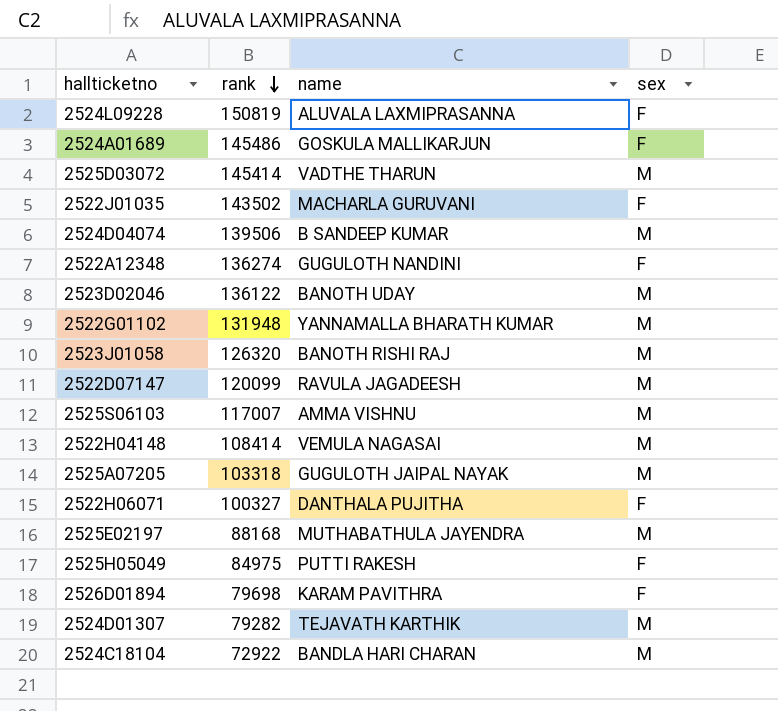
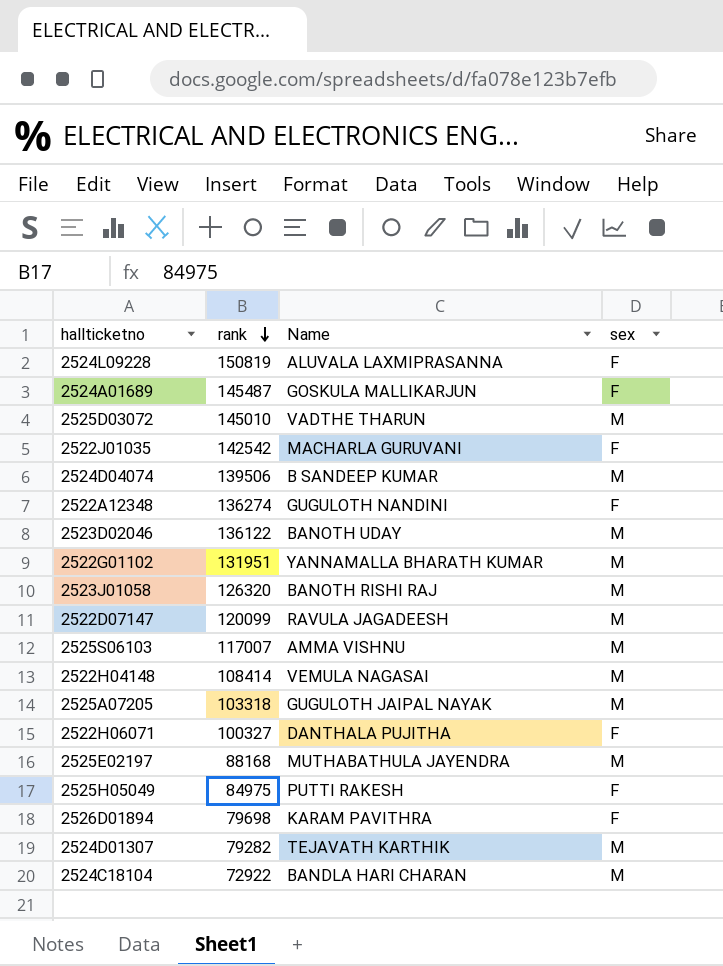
column name: name -> Name
2524A01689 | rank: 145486 -> 145487
2525D03072 | rank: 145414 -> 145010
2522J01035 | rank: 143502 -> 142542
2522G01102 | rank: 131948 -> 131951

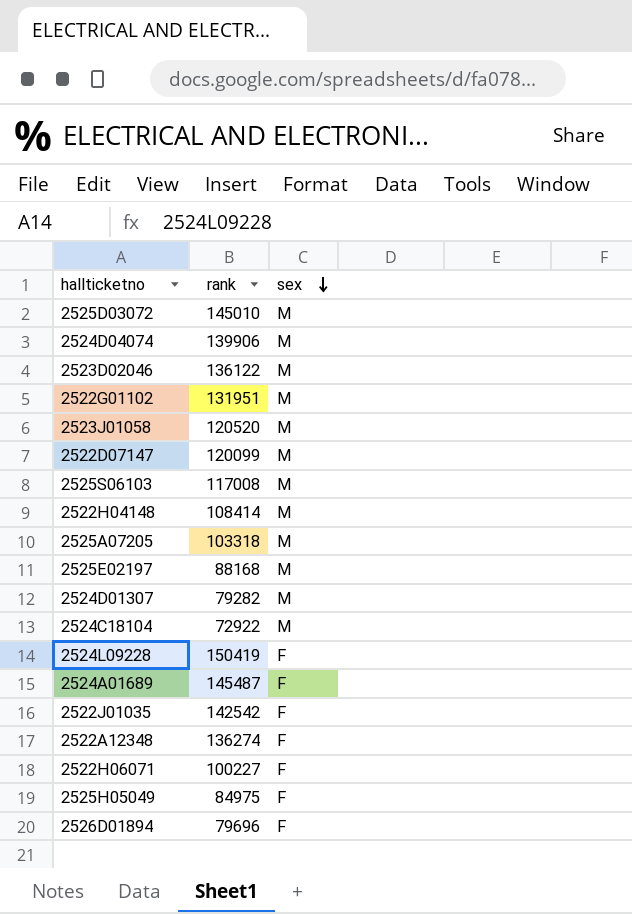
row order: rank descending -> sex descending
column Name | position: 3 -> none
2524D04074 | rank: 139506 -> 139906
2523J01058 | rank: 126320 -> 120520
2525S06103 | rank: 117007 -> 117008
2524L09228 | rank: 150819 -> 150419
2522H06071 | rank: 100327 -> 100227
2526D01894 | rank: 79698 -> 79696

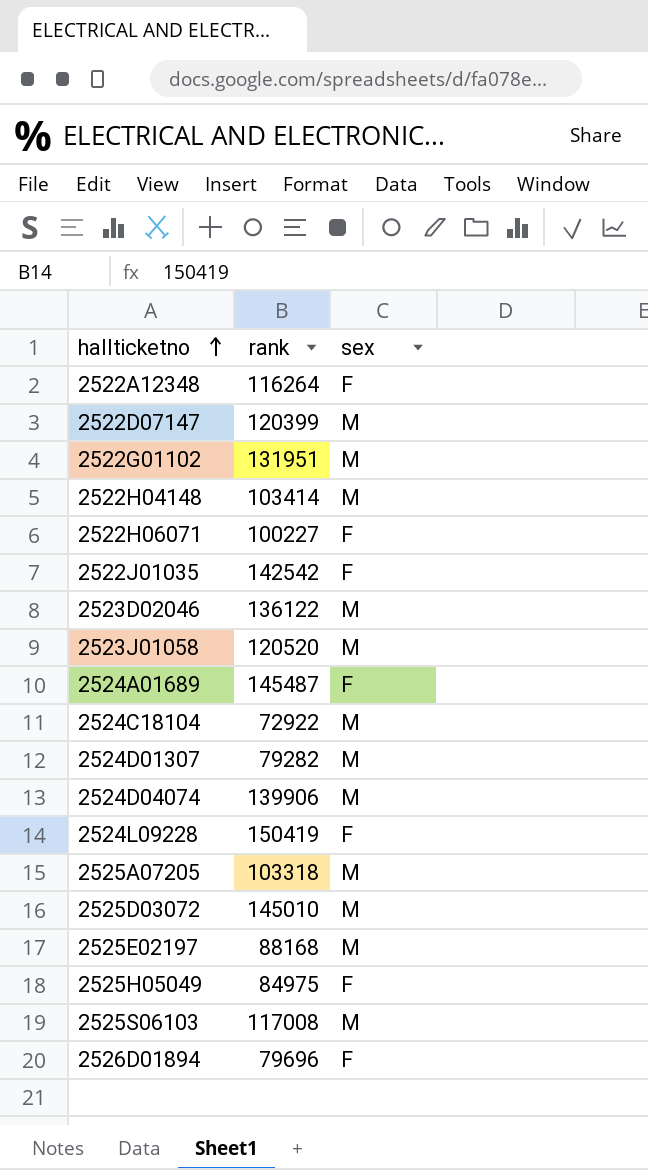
row order: sex descending -> hallticketno ascending
2522A12348 | rank: 136274 -> 116264
2522D07147 | rank: 120099 -> 120399
2522H04148 | rank: 108414 -> 103414

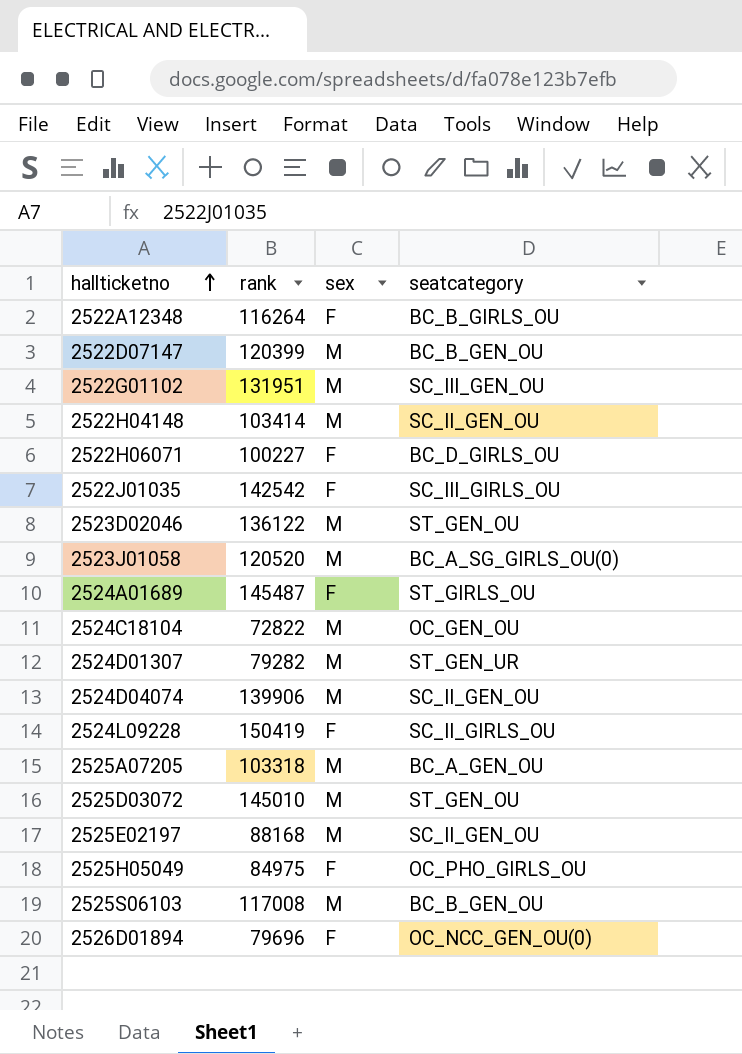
column seatcategory | position: none -> 4
2524C18104 | rank: 72922 -> 72822

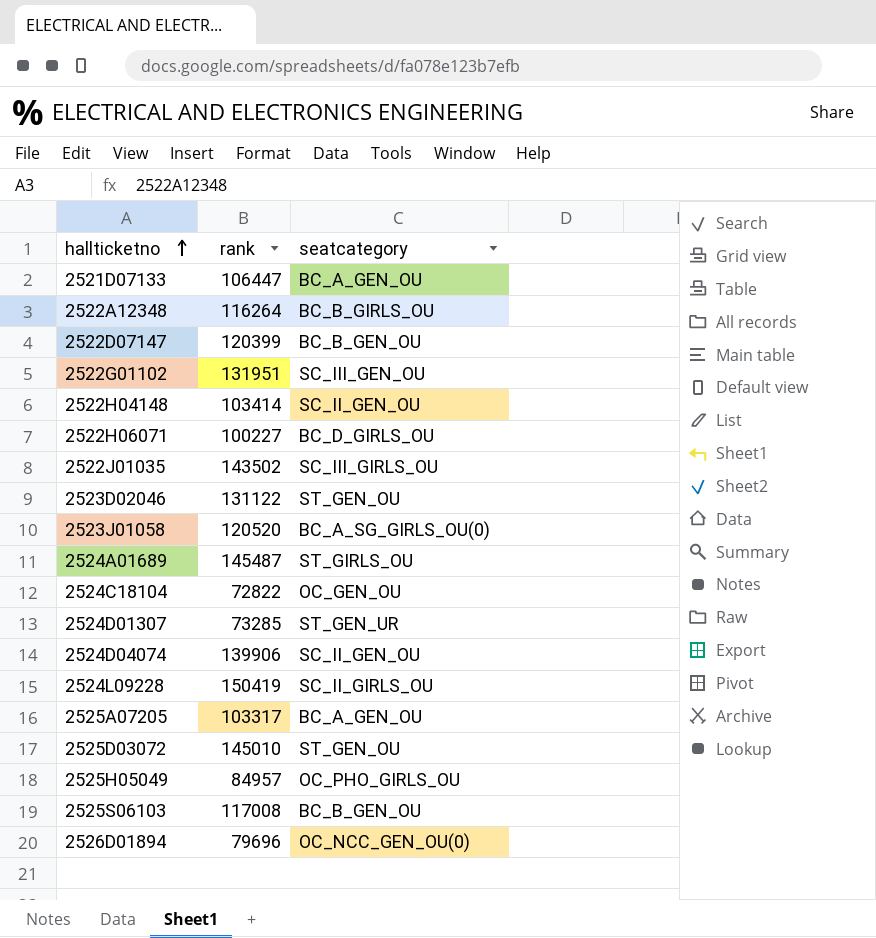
column sex | position: 3 -> none
row 2525E02197: 88168 | M | SC_II_GEN_OU -> none
row 2521D07133: none -> 106447 | BC_A_GEN_OU
2522J01035 | rank: 142542 -> 143502
2523D02046 | rank: 136122 -> 131122
2524D01307 | rank: 79282 -> 73285
2525A07205 | rank: 103318 -> 103317
2525H05049 | rank: 84975 -> 84957

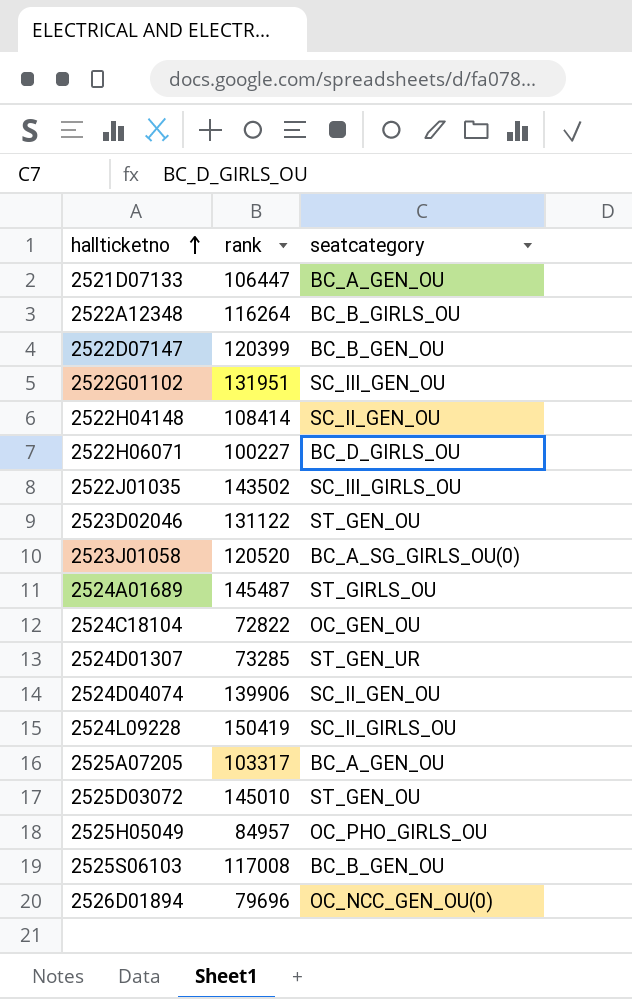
2522H04148 | rank: 103414 -> 108414

